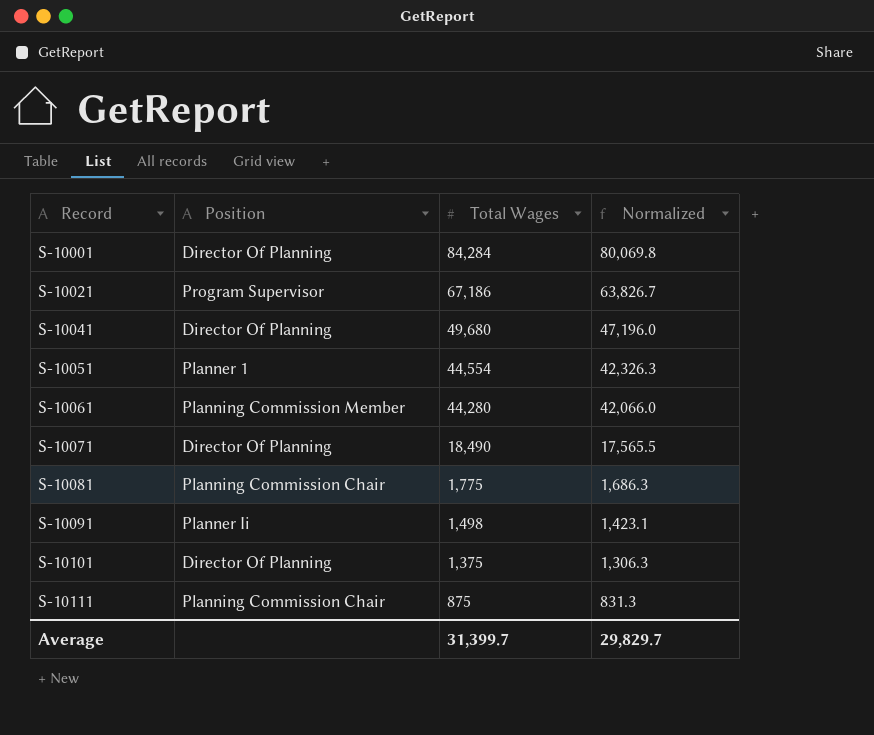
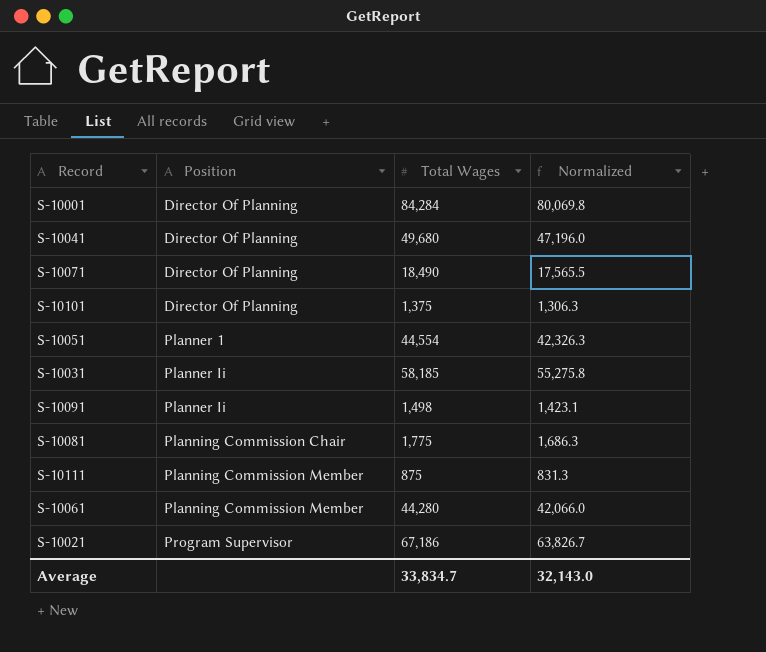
row order: Record ascending -> Position ascending
row S-10031: none -> Planner Ii | 58,185 | 55,275.8
S-10111 | Position: Planning Commission Chair -> Planning Commission Member
Average | Total Wages: 31,399.7 -> 33,834.7
Average | Normalized: 29,829.7 -> 32,143.0

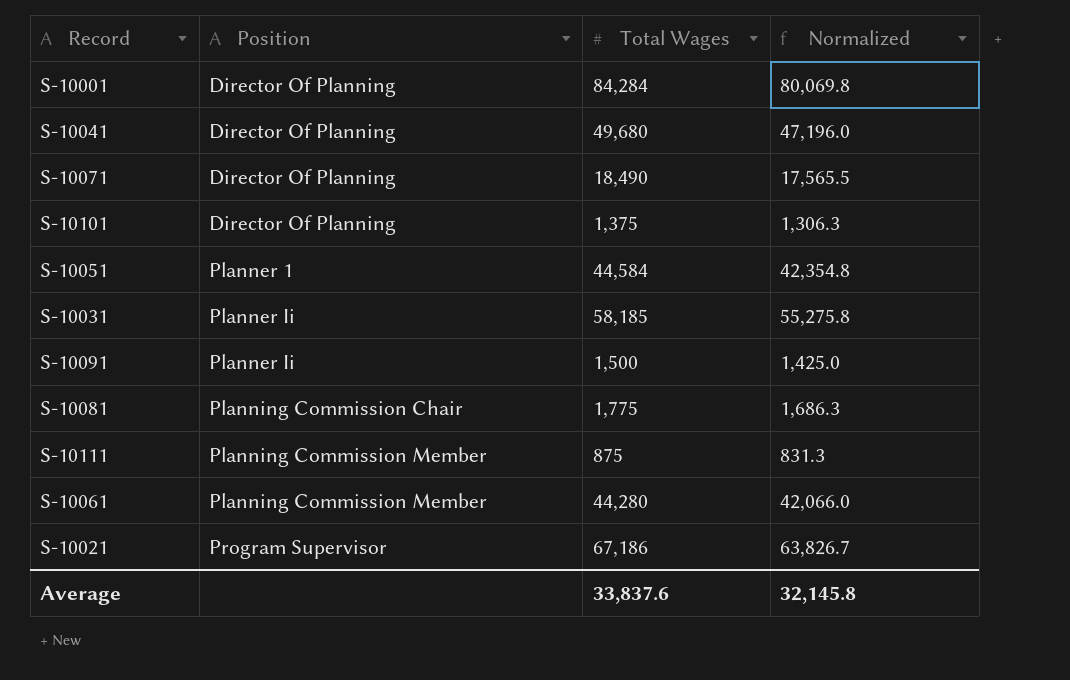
S-10051 | Total Wages: 44,554 -> 44,584
S-10051 | Normalized: 42,326.3 -> 42,354.8
S-10091 | Total Wages: 1,498 -> 1,500
S-10091 | Normalized: 1,423.1 -> 1,425.0
Average | Total Wages: 33,834.7 -> 33,837.6
Average | Normalized: 32,143.0 -> 32,145.8

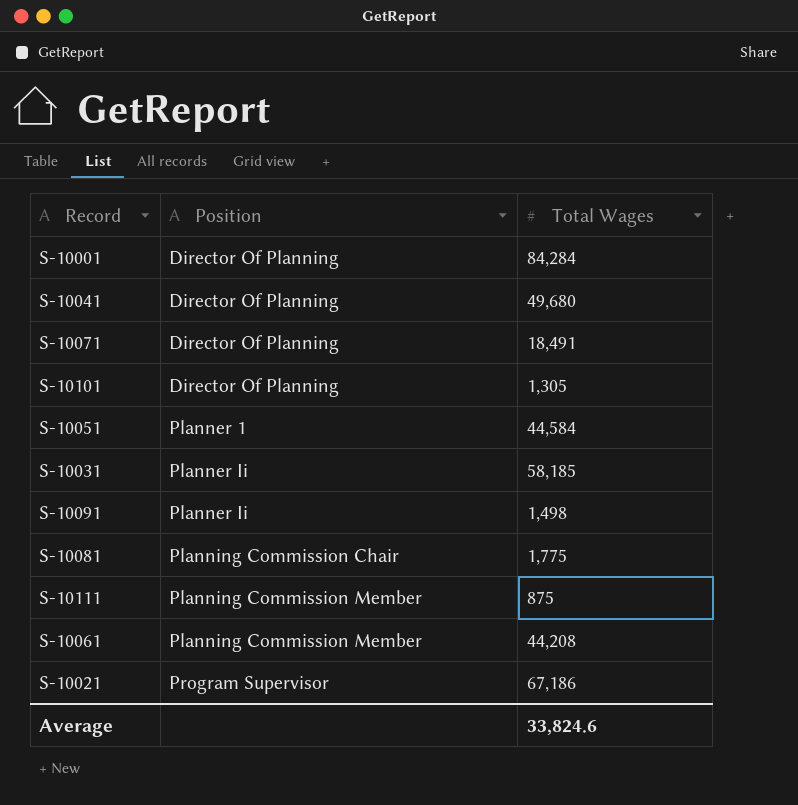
column Normalized | formula: [Total Wages] * 0.95 -> none
S-10071 | Total Wages: 18,490 -> 18,491
S-10101 | Total Wages: 1,375 -> 1,305
S-10091 | Total Wages: 1,500 -> 1,498
S-10061 | Total Wages: 44,280 -> 44,208
Average | Total Wages: 33,837.6 -> 33,824.6

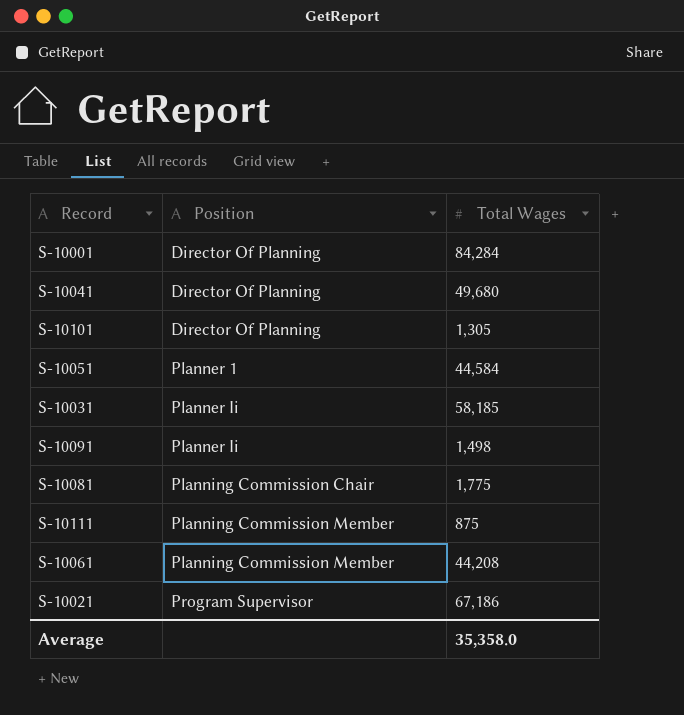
row S-10071: Director Of Planning | 18,491 -> none
Average | Total Wages: 33,824.6 -> 35,358.0

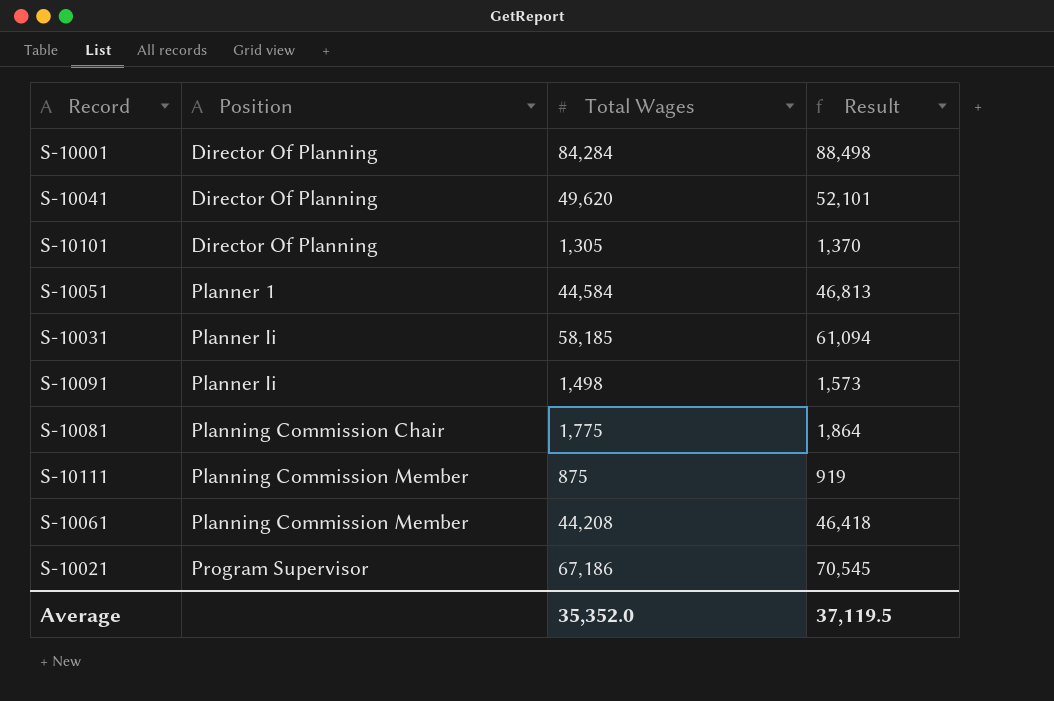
column Result | formula: none -> [Total Wages] * 1.05
S-10041 | Total Wages: 49,680 -> 49,620
Average | Total Wages: 35,358.0 -> 35,352.0

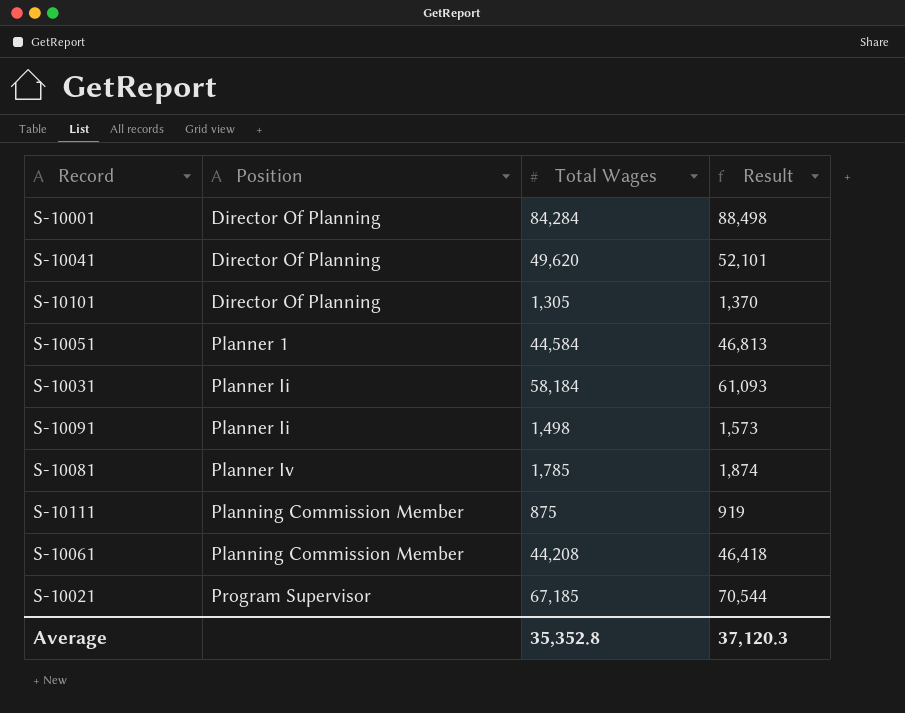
S-10031 | Total Wages: 58,185 -> 58,184
S-10031 | Result: 61,094 -> 61,093
S-10081 | Position: Planning Commission Chair -> Planner Iv
S-10081 | Total Wages: 1,775 -> 1,785
S-10081 | Result: 1,864 -> 1,874
S-10021 | Total Wages: 67,186 -> 67,185
S-10021 | Result: 70,545 -> 70,544
Average | Total Wages: 35,352.0 -> 35,352.8
Average | Result: 37,119.5 -> 37,120.3

